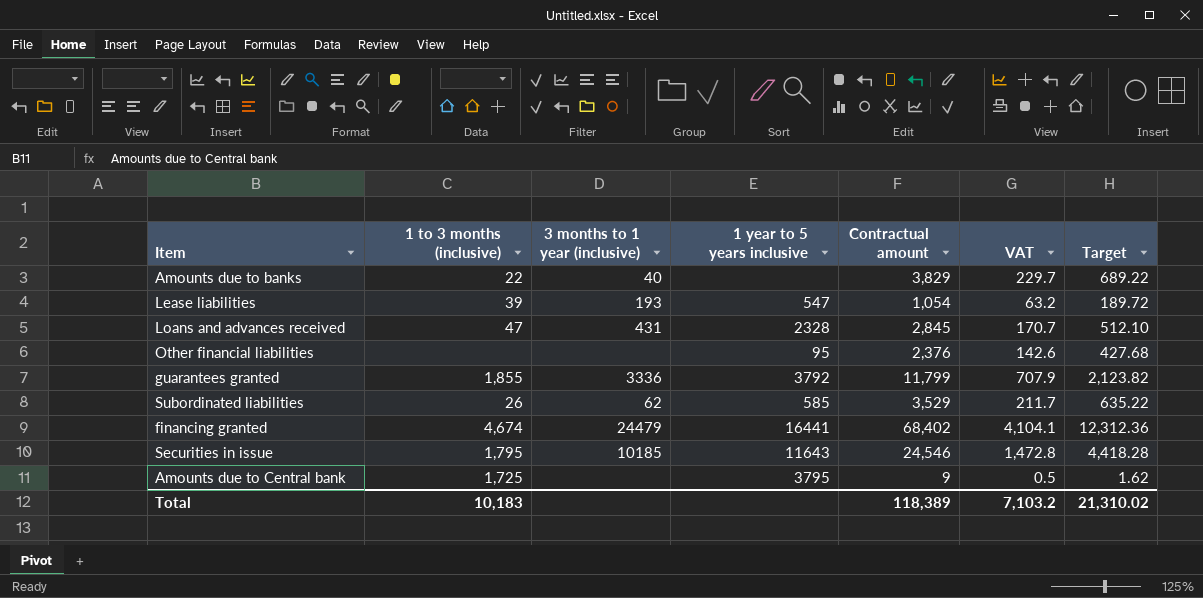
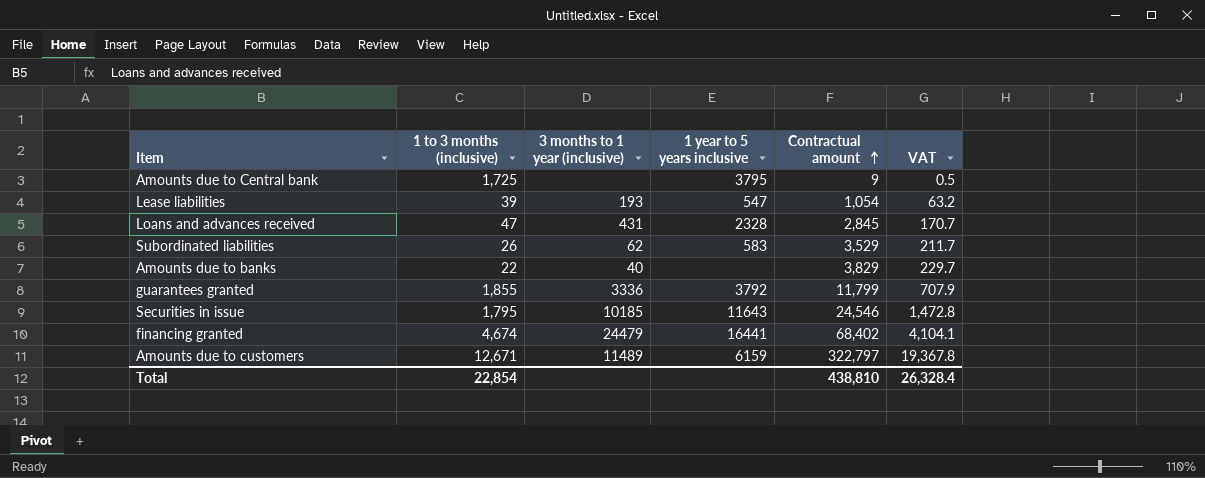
row order: none -> Contractual amount ascending
column Target | formula: [Contractual amount] * 0.18 -> none
row Other financial liabilities: none | none | 95 | 2,376 | 142.6 | 427.68 -> none
Subordinated liabilities | 1 year to 5 years inclusive: 585 -> 583
row Amounts due to customers: none -> 12,671 | 11489 | 6159 | 322,797 | 19,367.8
Total | 1 to 3 months (inclusive): 10,183 -> 22,854
Total | Contractual amount: 118,389 -> 438,810
Total | VAT: 7,103.2 -> 26,328.4

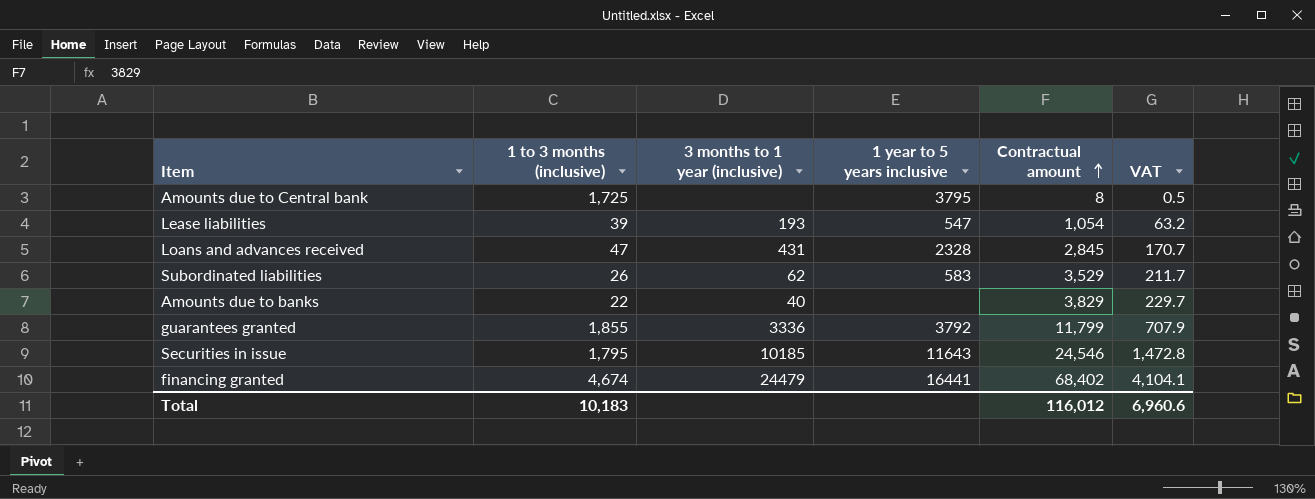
row Amounts due to customers: 12,671 | 11489 | 6159 | 322,797 | 19,367.8 -> none
Amounts due to Central bank | Contractual amount: 9 -> 8
Total | 1 to 3 months (inclusive): 22,854 -> 10,183
Total | Contractual amount: 438,810 -> 116,012
Total | VAT: 26,328.4 -> 6,960.6

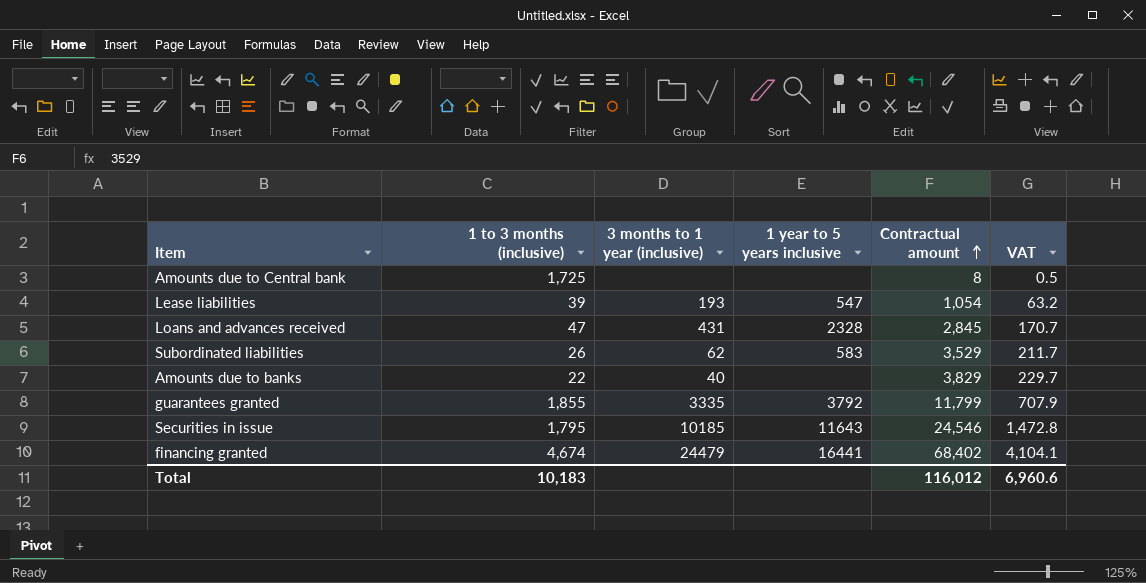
Amounts due to Central bank | 1 year to 5 years inclusive: 3795 -> none
guarantees granted | 3 months to 1 year (inclusive): 3336 -> 3335

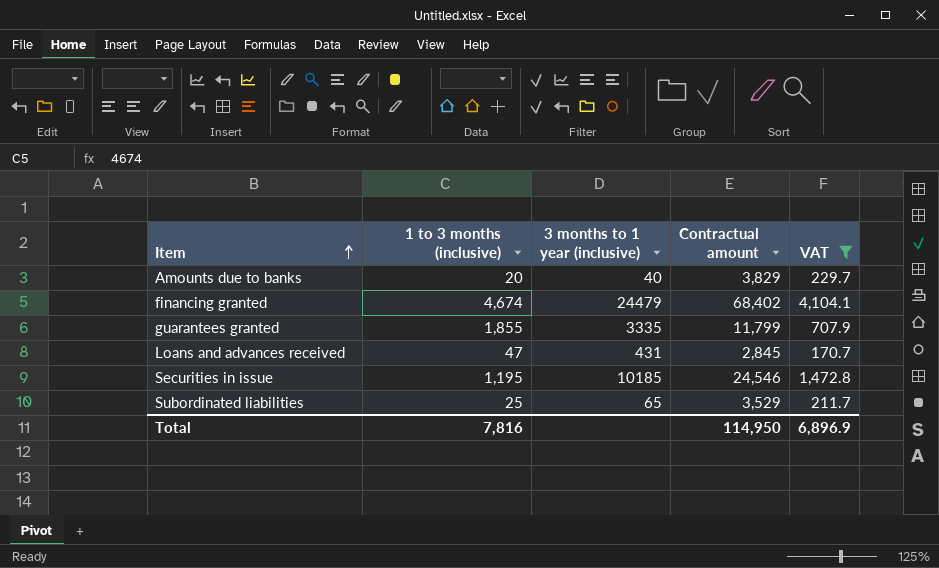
filter: none -> VAT >= 170.7
row order: Contractual amount ascending -> Item ascending
column 1 year to 5 years inclusive | position: 4 -> none
Amounts due to banks | 1 to 3 months (inclusive): 22 -> 20
Securities in issue | 1 to 3 months (inclusive): 1,795 -> 1,195
Subordinated liabilities | 1 to 3 months (inclusive): 26 -> 25
Subordinated liabilities | 3 months to 1 year (inclusive): 62 -> 65
Total | 1 to 3 months (inclusive): 10,183 -> 7,816
Total | Contractual amount: 116,012 -> 114,950
Total | VAT: 6,960.6 -> 6,896.9

